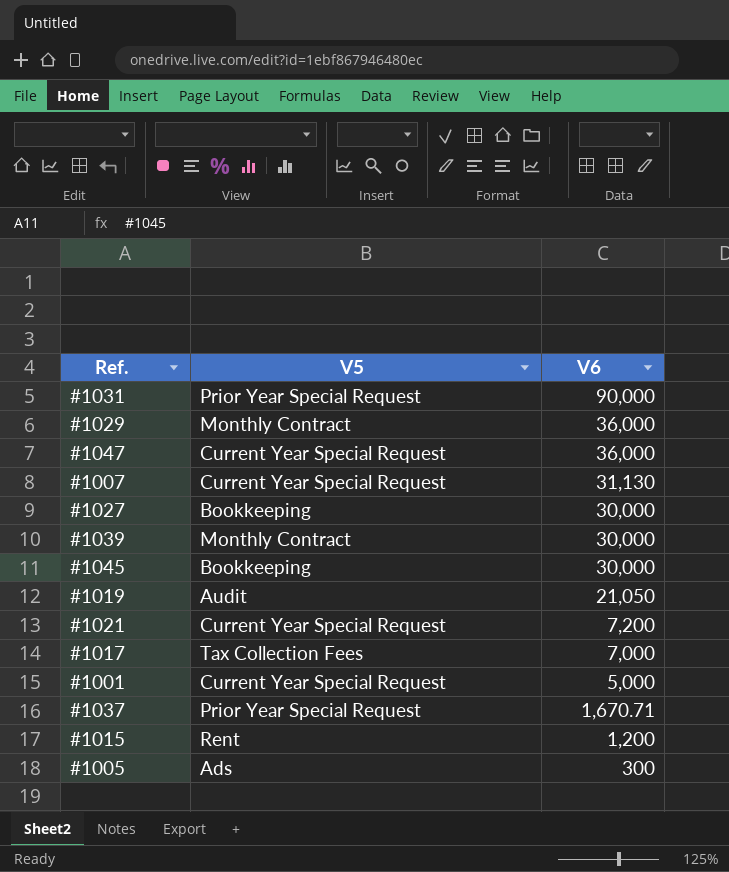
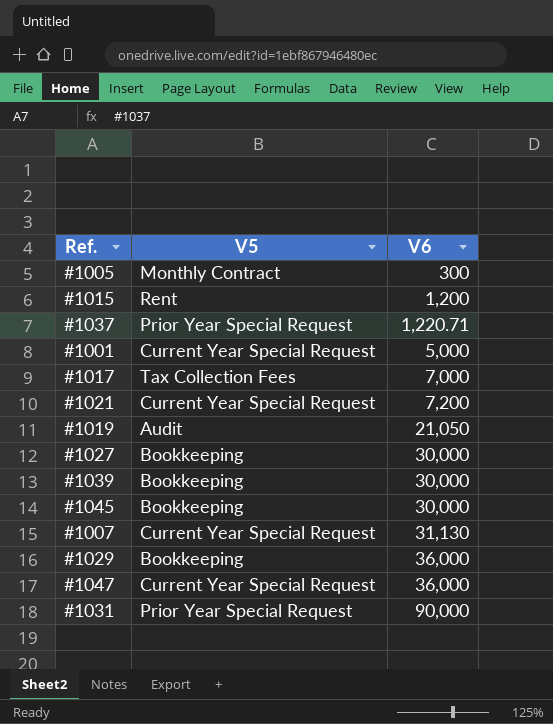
row order: V6 descending -> V6 ascending
#1005 | V5: Ads -> Monthly Contract
#1037 | V6: 1,670.71 -> 1,220.71
#1039 | V5: Monthly Contract -> Bookkeeping
#1029 | V5: Monthly Contract -> Bookkeeping

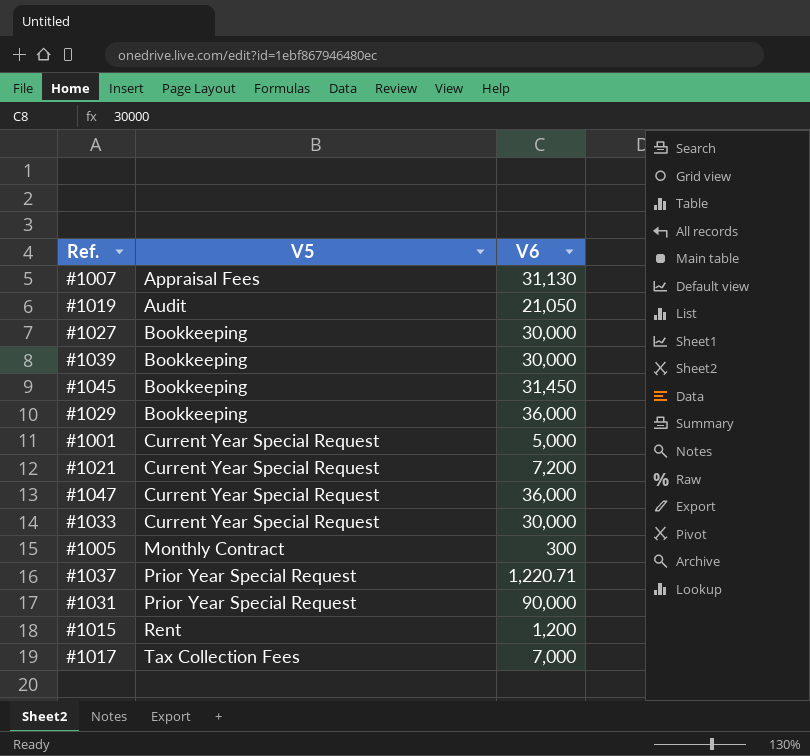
row order: V6 ascending -> V5 ascending
#1007 | V5: Current Year Special Request -> Appraisal Fees
#1045 | V6: 30,000 -> 31,450
row #1033: none -> Current Year Special Request | 30,000

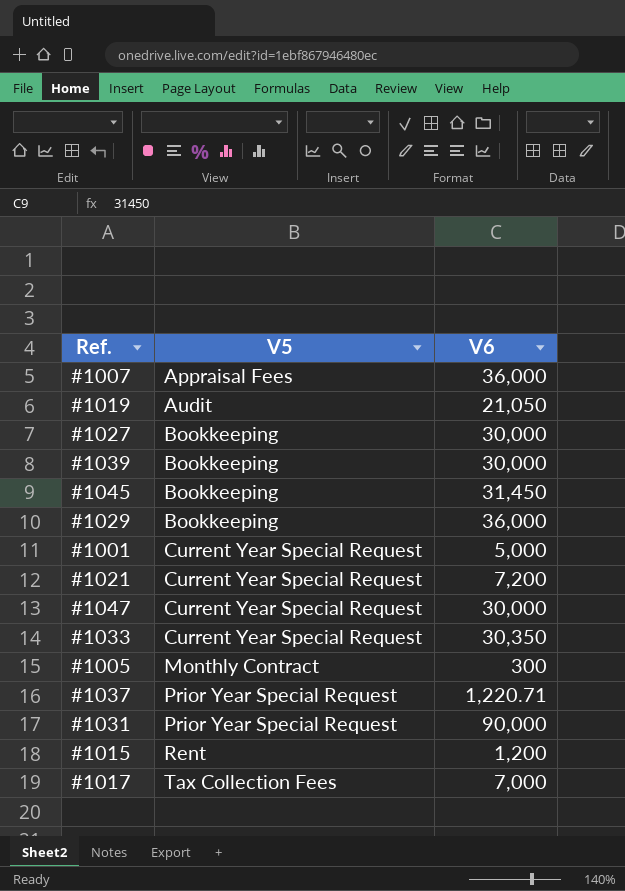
#1007 | V6: 31,130 -> 36,000
#1047 | V6: 36,000 -> 30,000
#1033 | V6: 30,000 -> 30,350

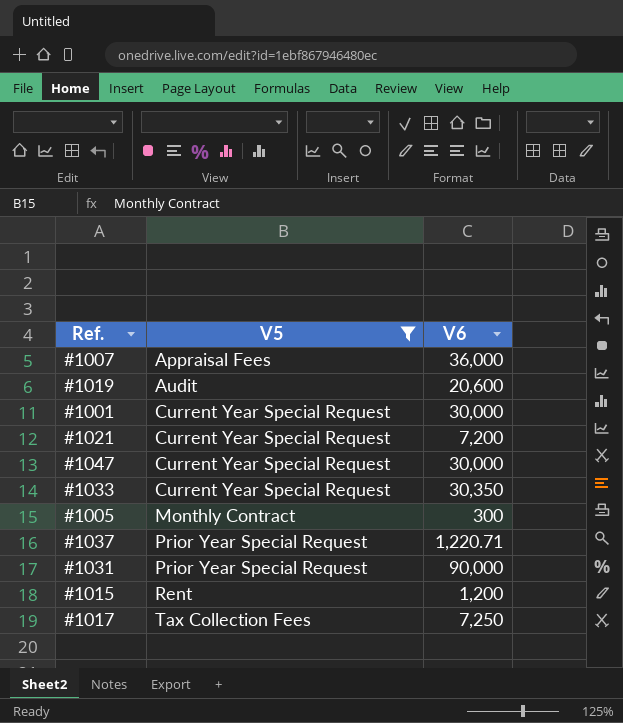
filter: none -> V5 != Bookkeeping
#1019 | V6: 21,050 -> 20,600
#1001 | V6: 5,000 -> 30,000
#1017 | V6: 7,000 -> 7,250

